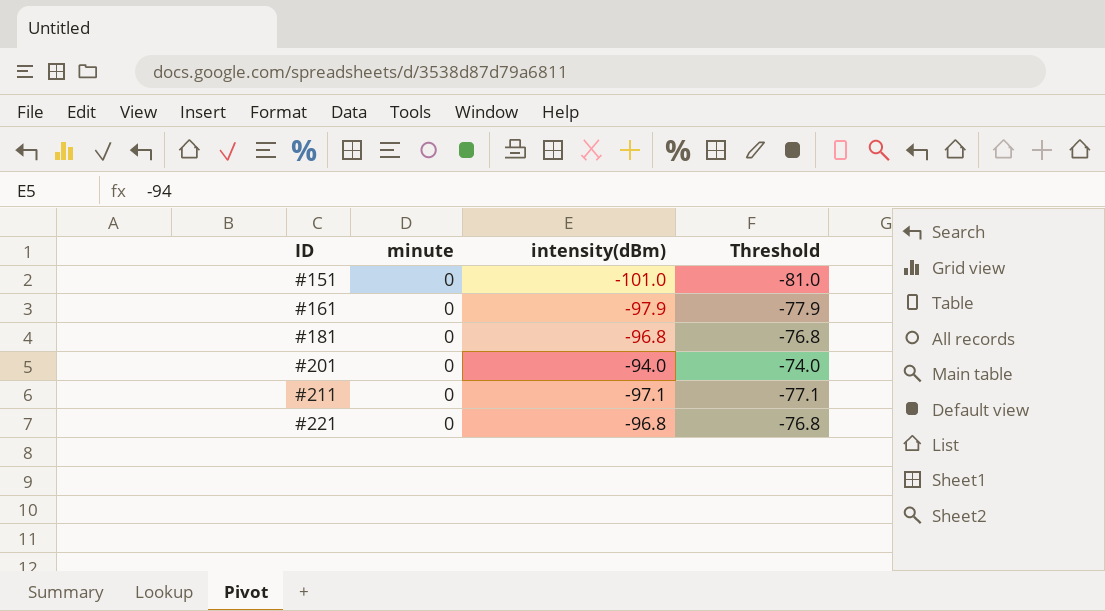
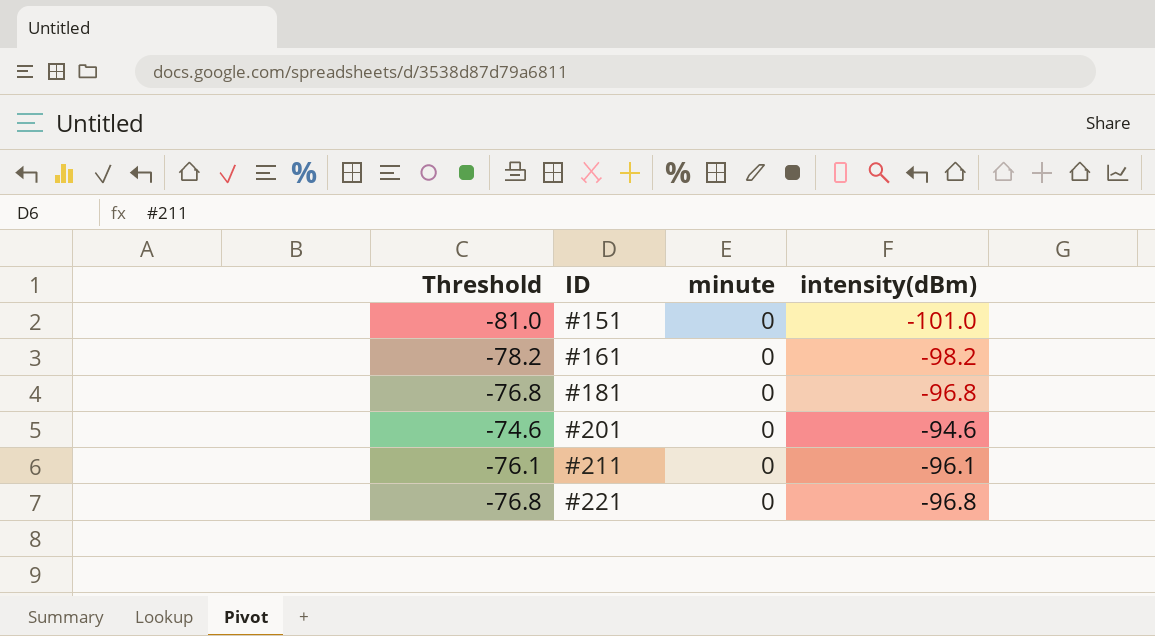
column Threshold | position: 4 -> 1
#161 | Threshold: -77.9 -> -78.2
#161 | intensity(dBm): -97.9 -> -98.2
#201 | Threshold: -74.0 -> -74.6
#201 | intensity(dBm): -94.0 -> -94.6
#211 | Threshold: -77.1 -> -76.1
#211 | intensity(dBm): -97.1 -> -96.1

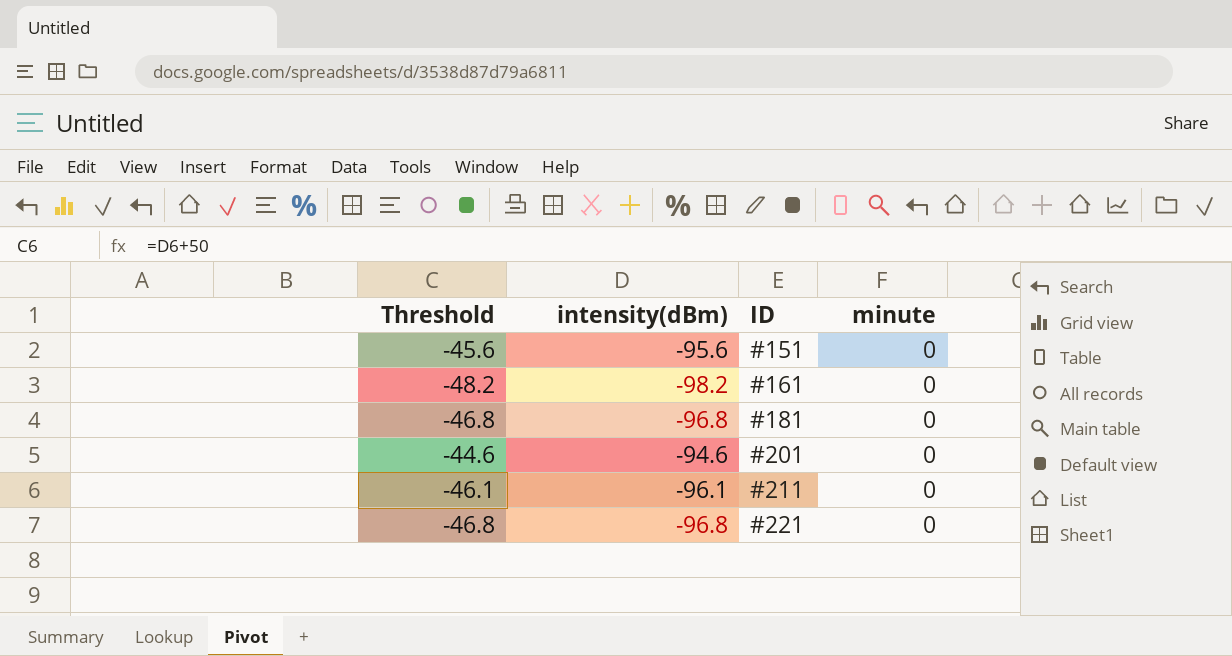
column Threshold | formula: [intensity(dBm)] + 20 -> [intensity(dBm)] + 50
column intensity(dBm) | position: 4 -> 2
#151 | intensity(dBm): -101.0 -> -95.6

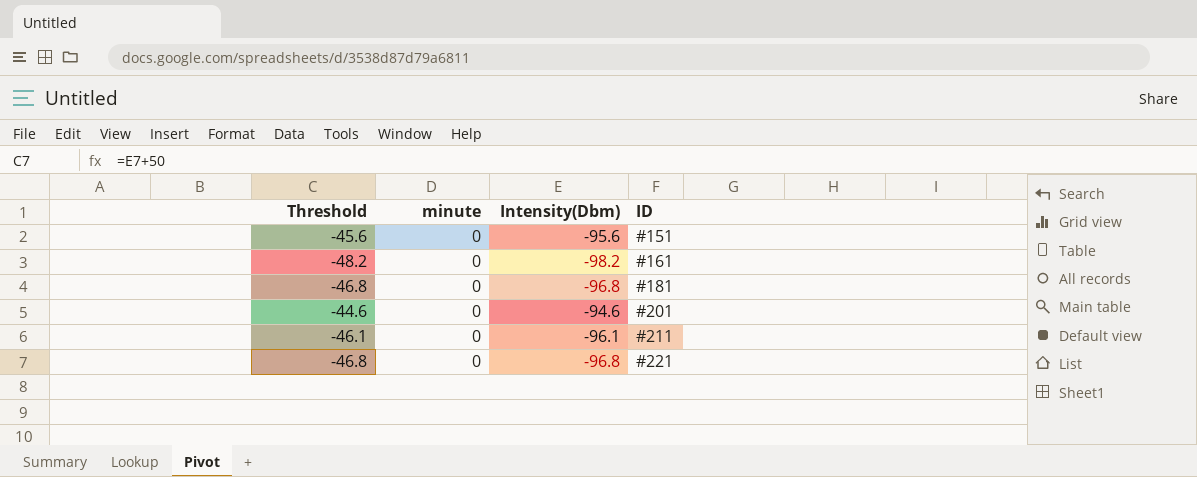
column minute | position: 4 -> 2
column name: intensity(dBm) -> Intensity(Dbm)

